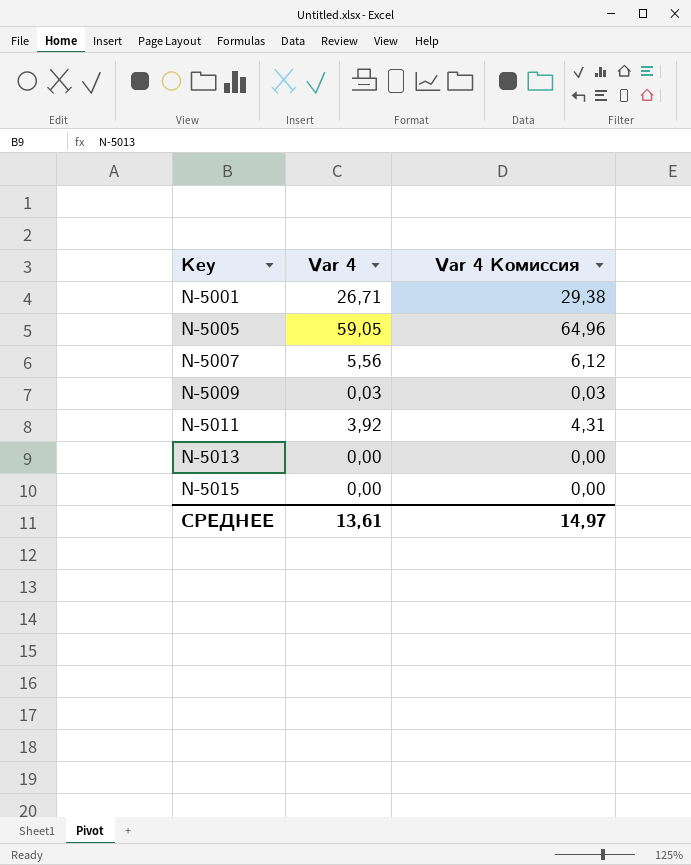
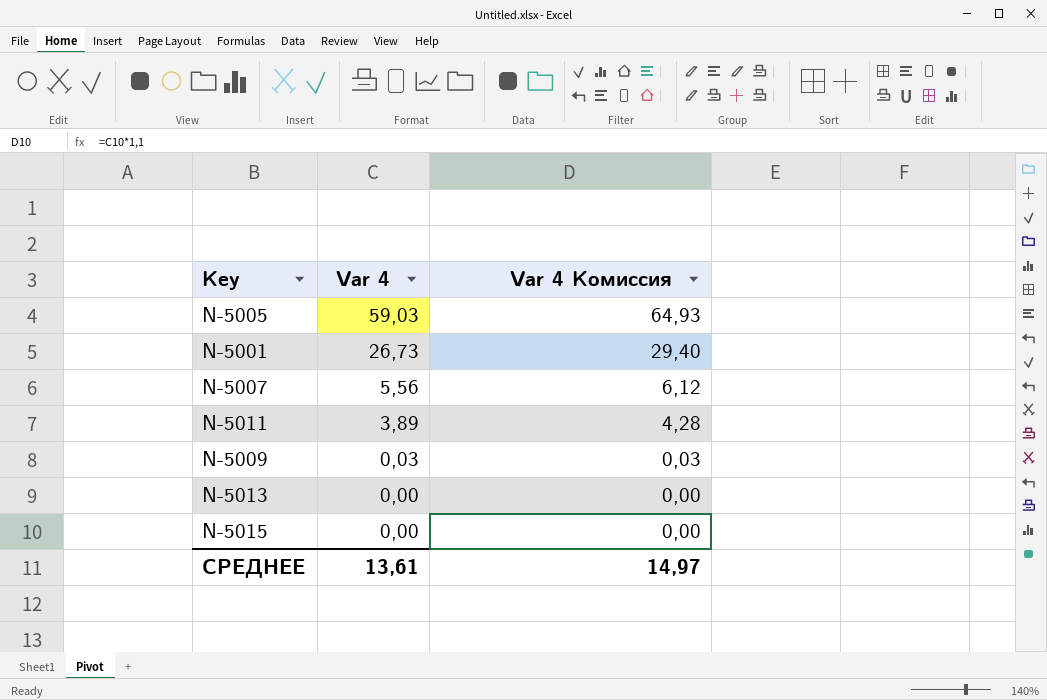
row order: Key ascending -> Var 4 descending
N-5005 | Var 4: 59,05 -> 59,03
N-5005 | Var 4 Комиссия: 64,96 -> 64,93
N-5001 | Var 4: 26,71 -> 26,73
N-5001 | Var 4 Комиссия: 29,38 -> 29,40
N-5011 | Var 4: 3,92 -> 3,89
N-5011 | Var 4 Комиссия: 4,31 -> 4,28

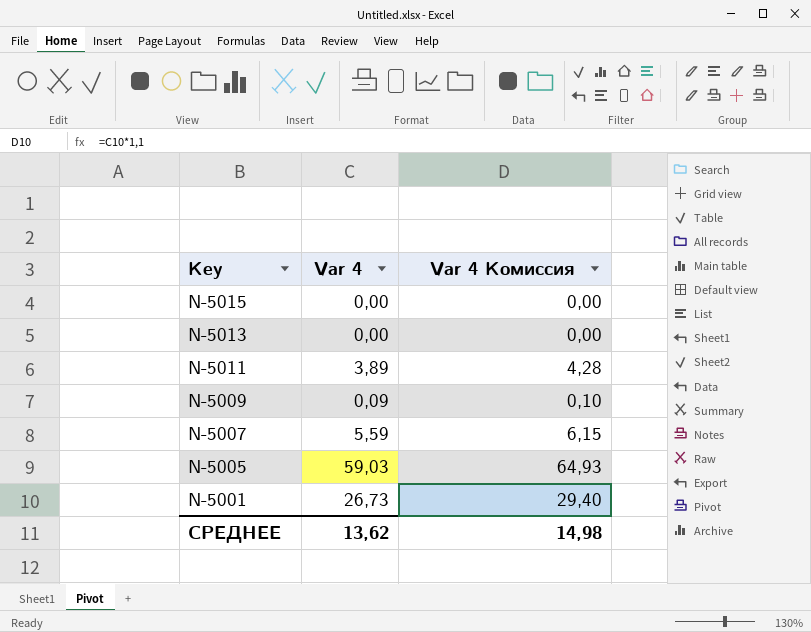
row order: Var 4 descending -> Key descending
N-5009 | Var 4: 0,03 -> 0,09
N-5009 | Var 4 Комиссия: 0,03 -> 0,10
N-5007 | Var 4: 5,56 -> 5,59
N-5007 | Var 4 Комиссия: 6,12 -> 6,15
СРЕДНЕЕ | Var 4: 13,61 -> 13,62
СРЕДНЕЕ | Var 4 Комиссия: 14,97 -> 14,98

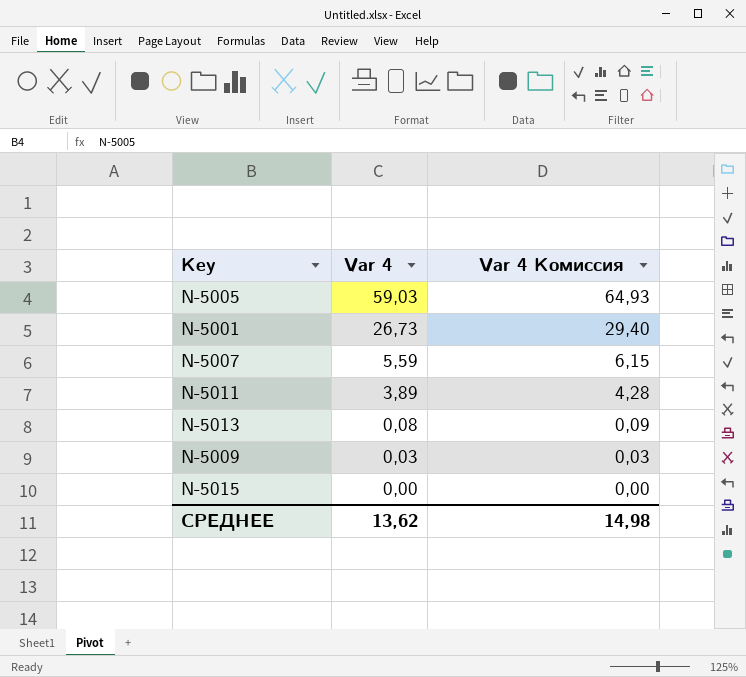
row order: Key descending -> Var 4 descending
N-5013 | Var 4: 0,00 -> 0,08
N-5013 | Var 4 Комиссия: 0,00 -> 0,09
N-5009 | Var 4: 0,09 -> 0,03
N-5009 | Var 4 Комиссия: 0,10 -> 0,03

